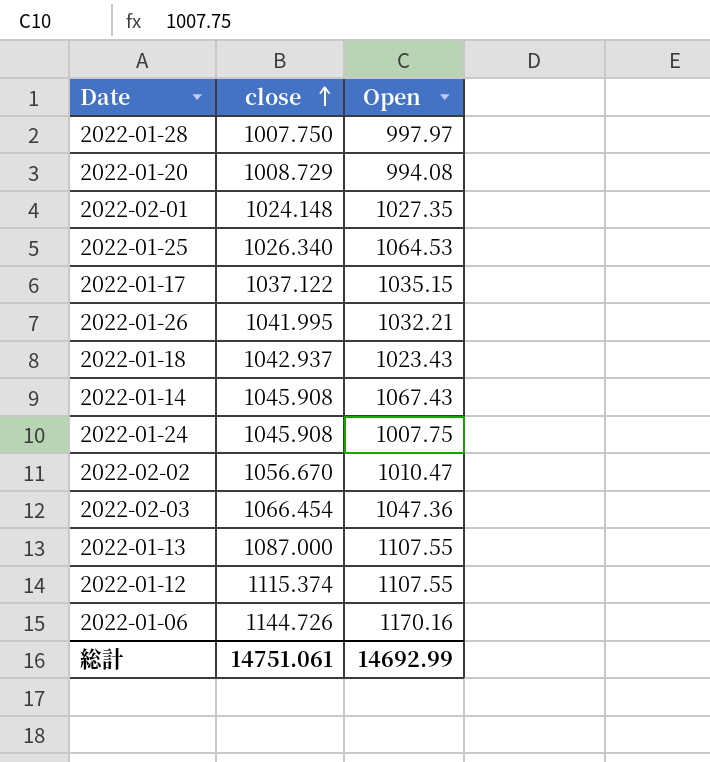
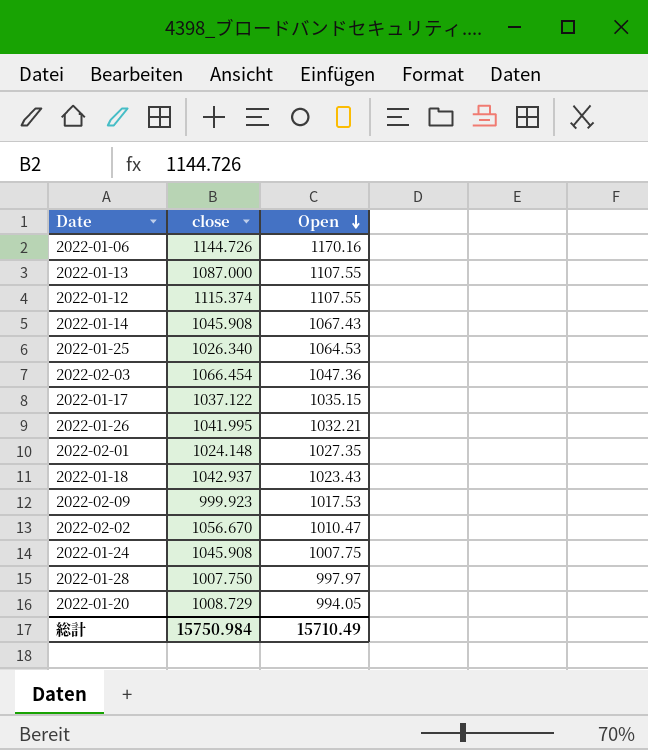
row order: close ascending -> Open descending
row 2022-02-09: none -> 999.923 | 1017.53
2022-01-20 | Open: 994.08 -> 994.05
総計 | close: 14751.061 -> 15750.984
総計 | Open: 14692.99 -> 15710.49

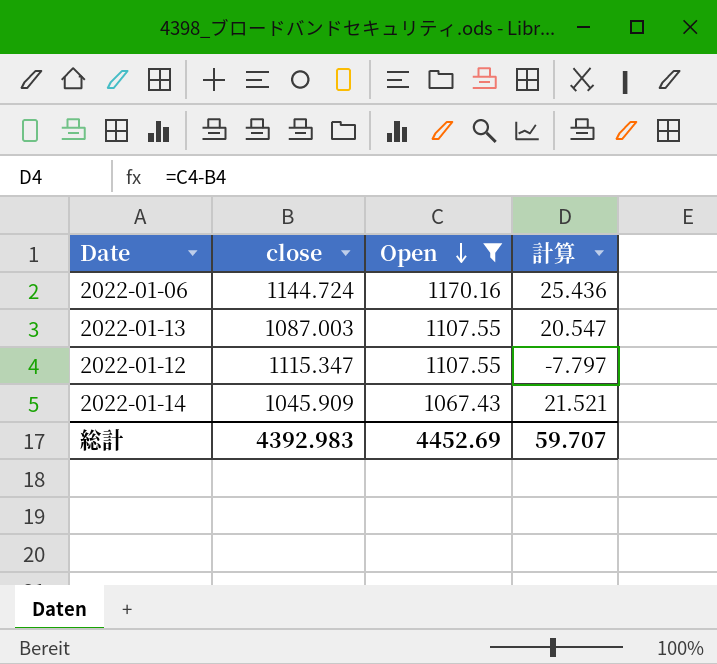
filter: none -> Open >= 1067.43
column 計算 | formula: none -> [Open] - [close]
2022-01-06 | close: 1144.726 -> 1144.724
2022-01-13 | close: 1087.000 -> 1087.003
2022-01-12 | close: 1115.374 -> 1115.347
2022-01-14 | close: 1045.908 -> 1045.909
総計 | close: 15750.984 -> 4392.983
総計 | Open: 15710.49 -> 4452.69

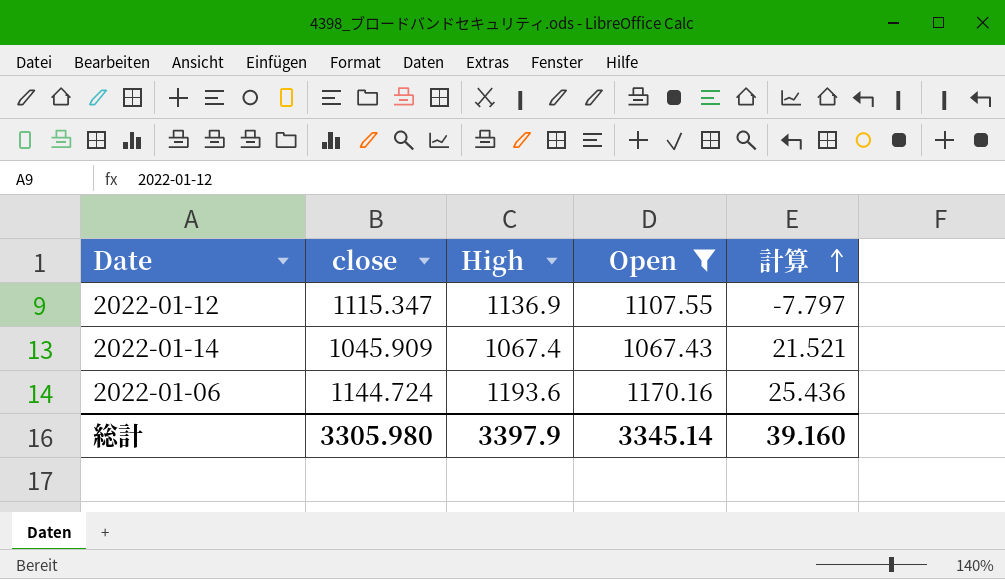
row order: Open descending -> 計算 ascending
column High | position: none -> 3
row 2022-01-13: 1087.003 | 1107.55 | 20.547 -> none
総計 | close: 4392.983 -> 3305.980
総計 | Open: 4452.69 -> 3345.14
総計 | 計算: 59.707 -> 39.160

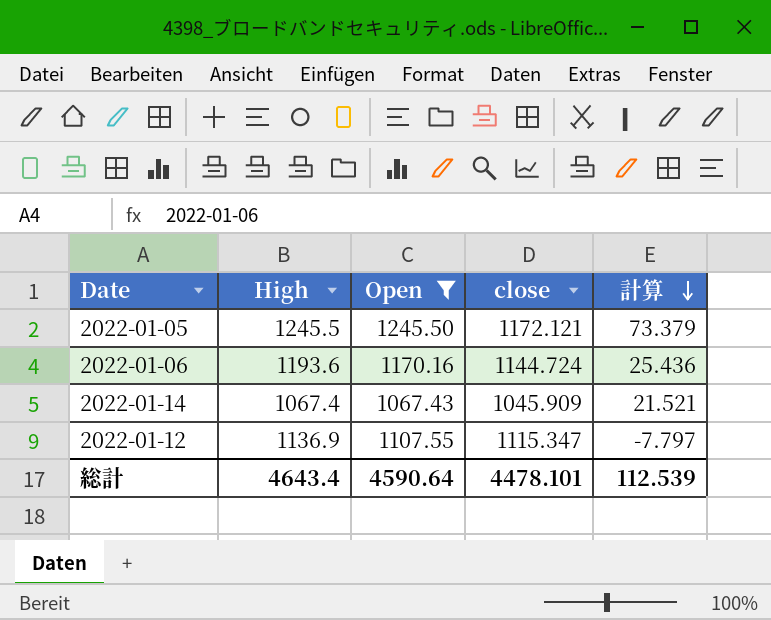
row order: 計算 ascending -> 計算 descending
column close | position: 2 -> 4
row 2022-01-05: none -> 1245.5 | 1245.50 | 1172.121 | 73.379
総計 | High: 3397.9 -> 4643.4
総計 | Open: 3345.14 -> 4590.64
総計 | close: 3305.980 -> 4478.101
総計 | 計算: 39.160 -> 112.539

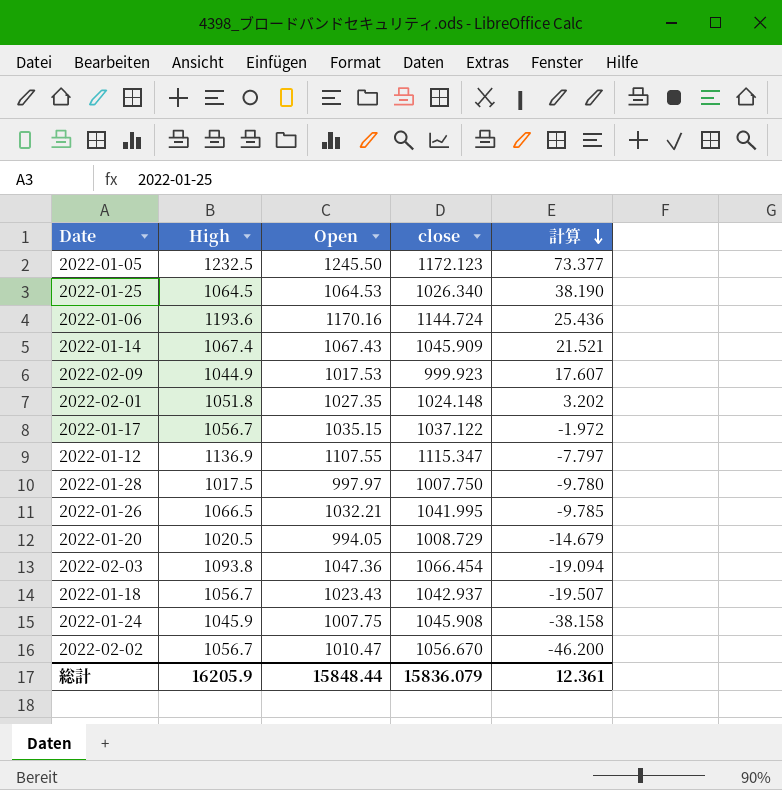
filter: Open >= 1067.43 -> none
2022-01-05 | High: 1245.5 -> 1232.5
2022-01-05 | close: 1172.121 -> 1172.123
2022-01-05 | 計算: 73.379 -> 73.377
総計 | High: 4643.4 -> 16205.9
総計 | Open: 4590.64 -> 15848.44
総計 | close: 4478.101 -> 15836.079
総計 | 計算: 112.539 -> 12.361

